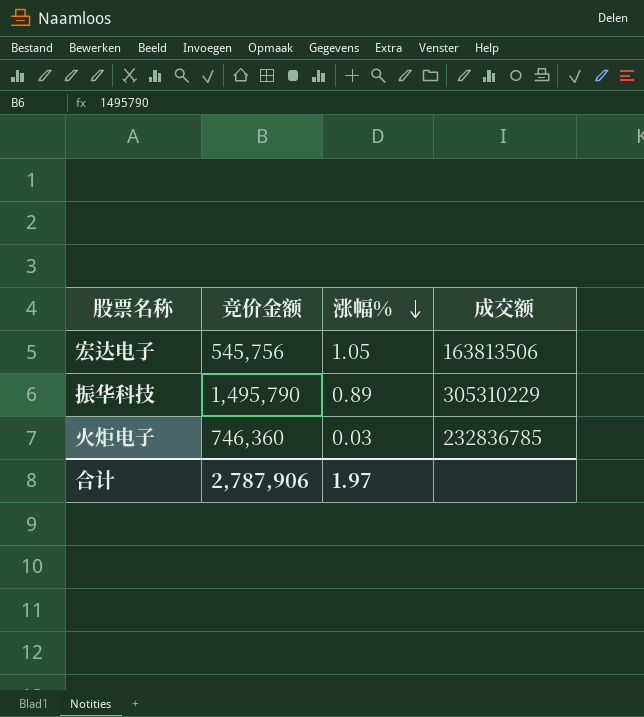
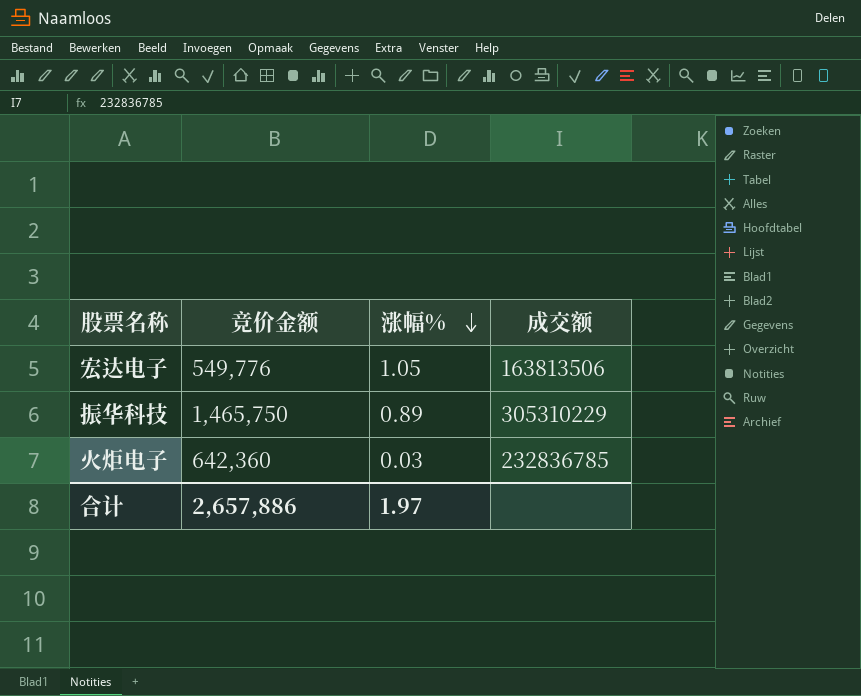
宏达电子 | 竞价金额: 545,756 -> 549,776
振华科技 | 竞价金额: 1,495,790 -> 1,465,750
火炬电子 | 竞价金额: 746,360 -> 642,360
合计 | 竞价金额: 2,787,906 -> 2,657,886

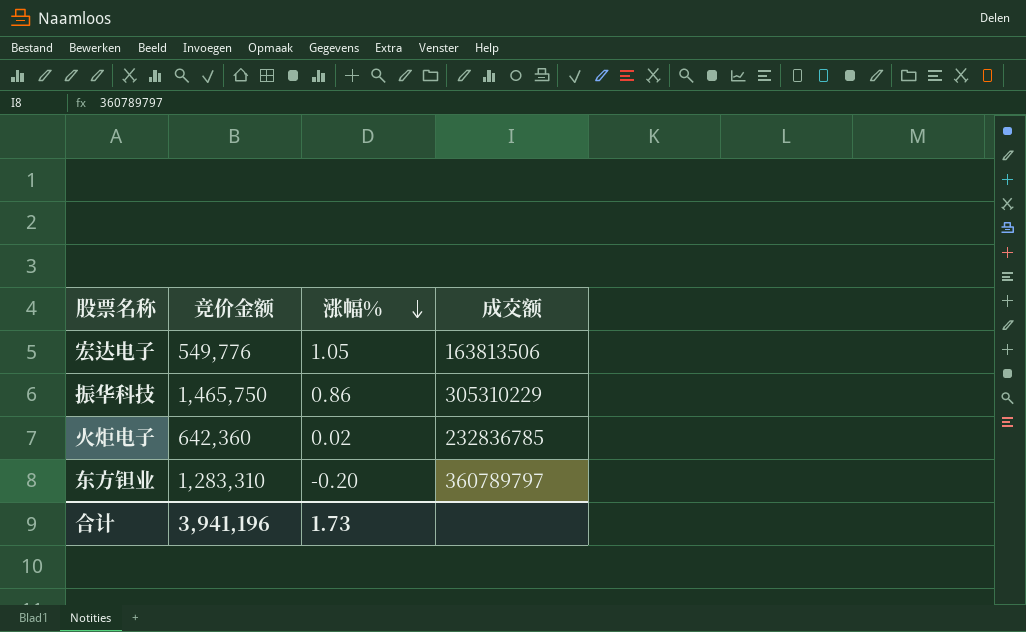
振华科技 | 涨幅%: 0.89 -> 0.86
火炬电子 | 涨幅%: 0.03 -> 0.02
row 东方钽业: none -> 1,283,310 | -0.20 | 360789797
合计 | 竞价金额: 2,657,886 -> 3,941,196
合计 | 涨幅%: 1.97 -> 1.73

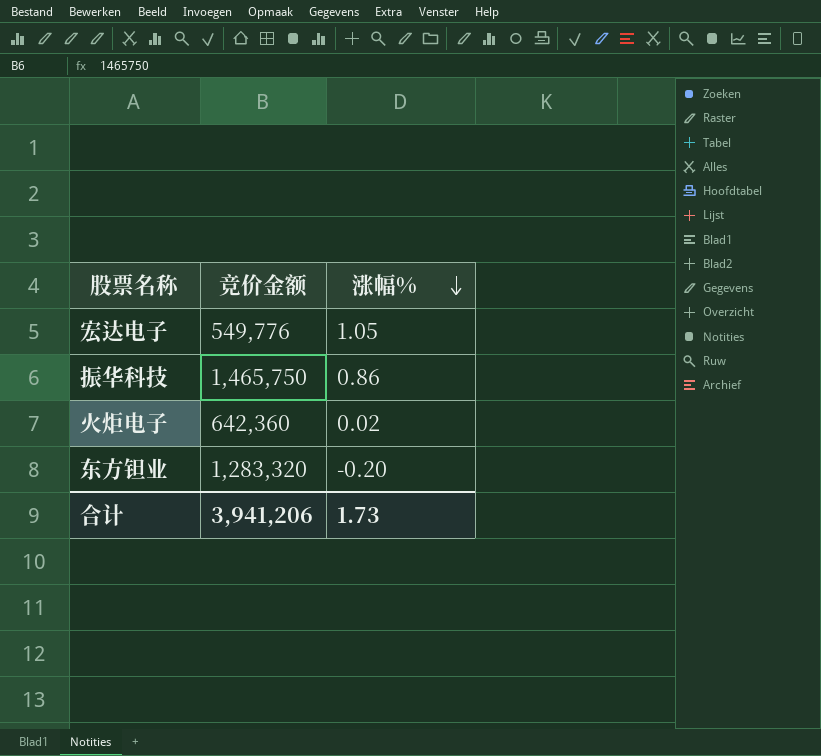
column 成交额 | position: 4 -> none
东方钽业 | 竞价金额: 1,283,310 -> 1,283,320
合计 | 竞价金额: 3,941,196 -> 3,941,206

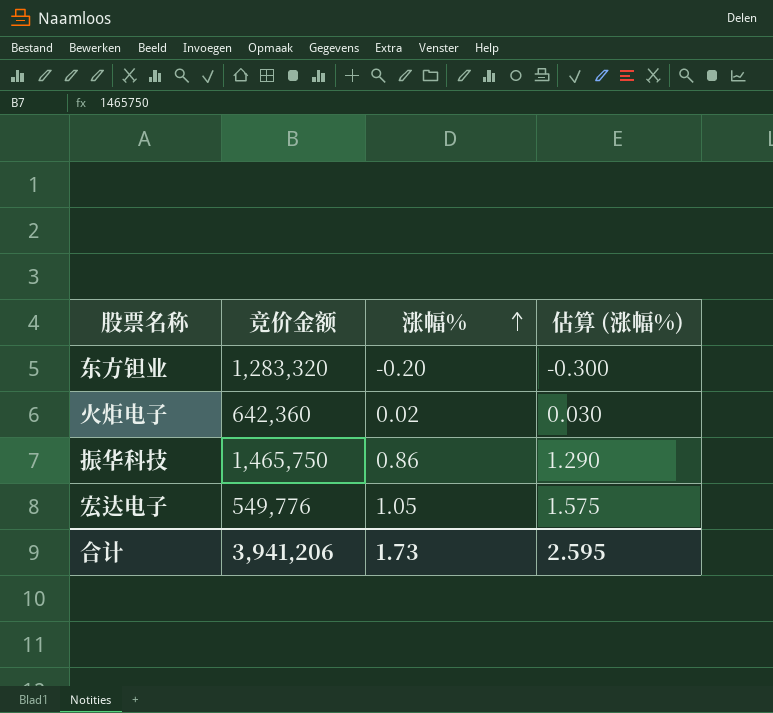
row order: 涨幅% descending -> 涨幅% ascending
column 估算 (涨幅%) | formula: none -> [涨幅%] * 1.5

